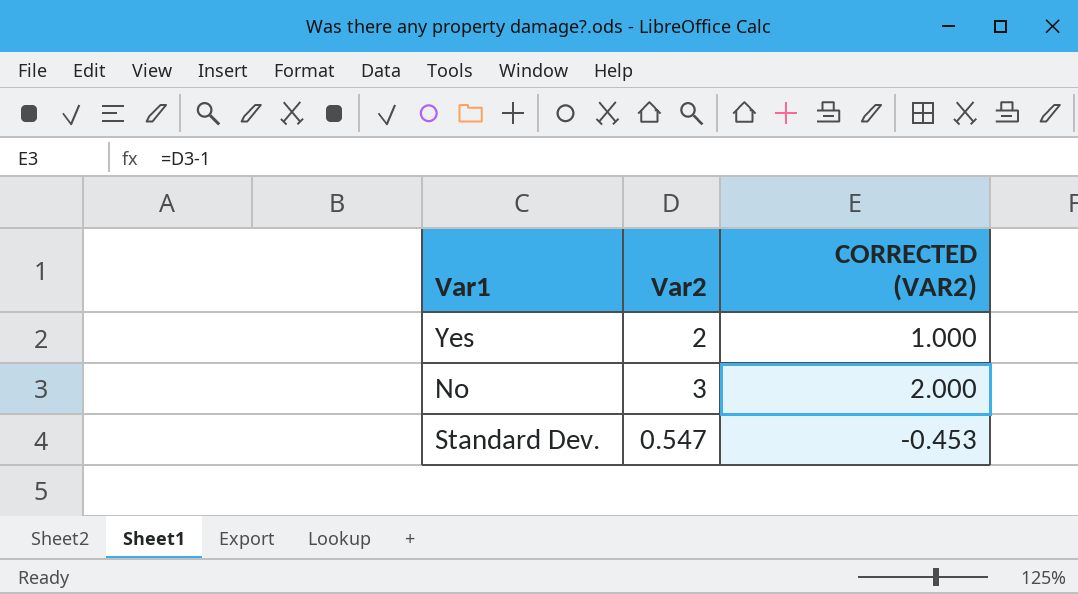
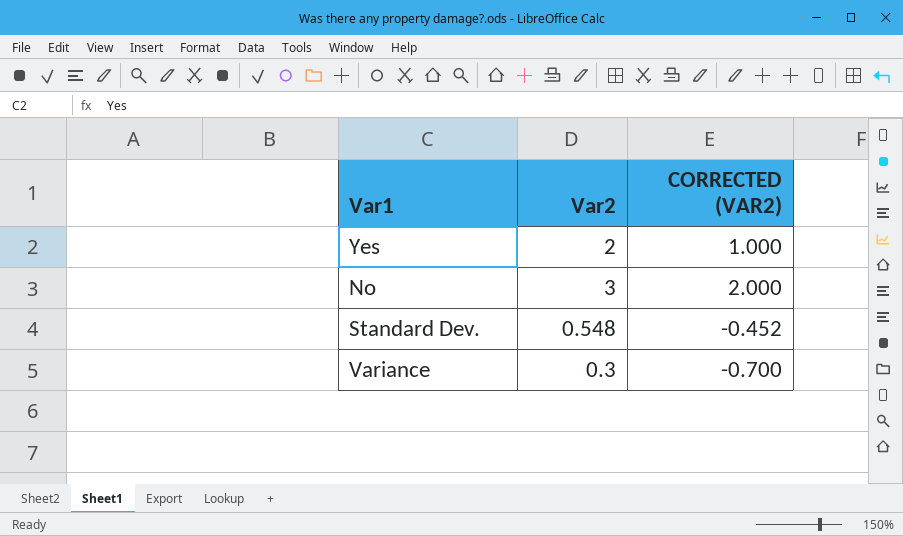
Standard Dev. | Var2: 0.547 -> 0.548
Standard Dev. | CORRECTED (VAR2): -0.453 -> -0.452
row Variance: none -> 0.3 | -0.700

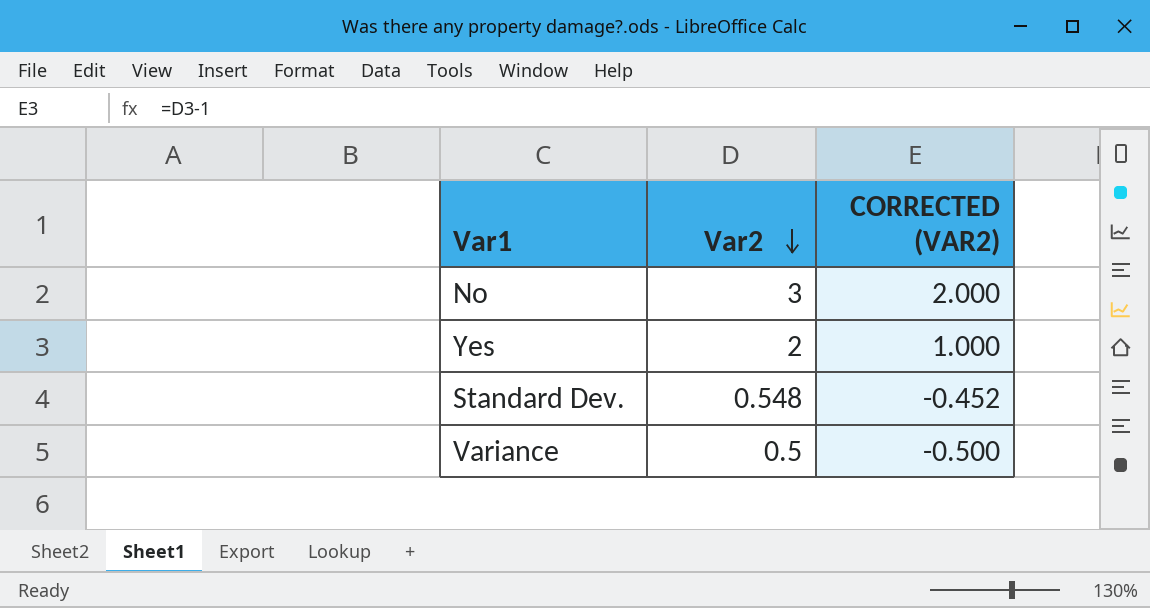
row order: none -> Var2 descending
Variance | Var2: 0.3 -> 0.5
Variance | CORRECTED (VAR2): -0.700 -> -0.500

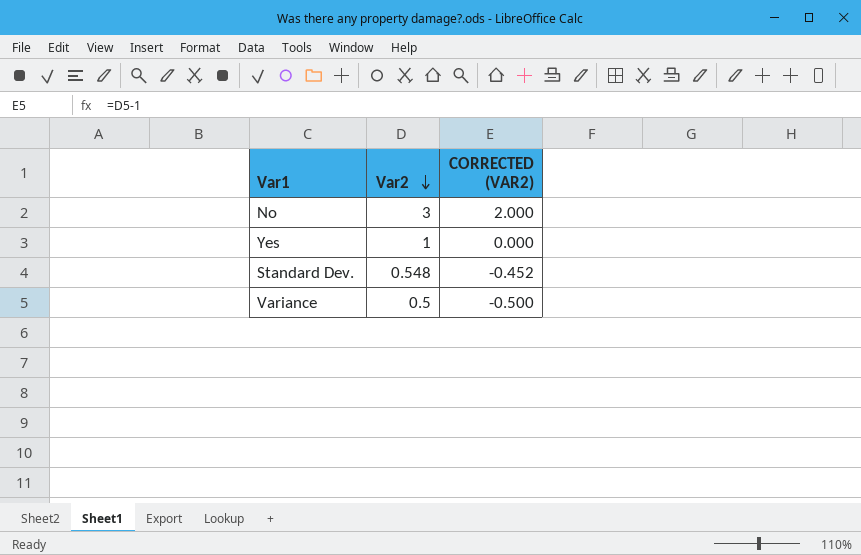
Yes | Var2: 2 -> 1
Yes | CORRECTED (VAR2): 1.000 -> 0.000

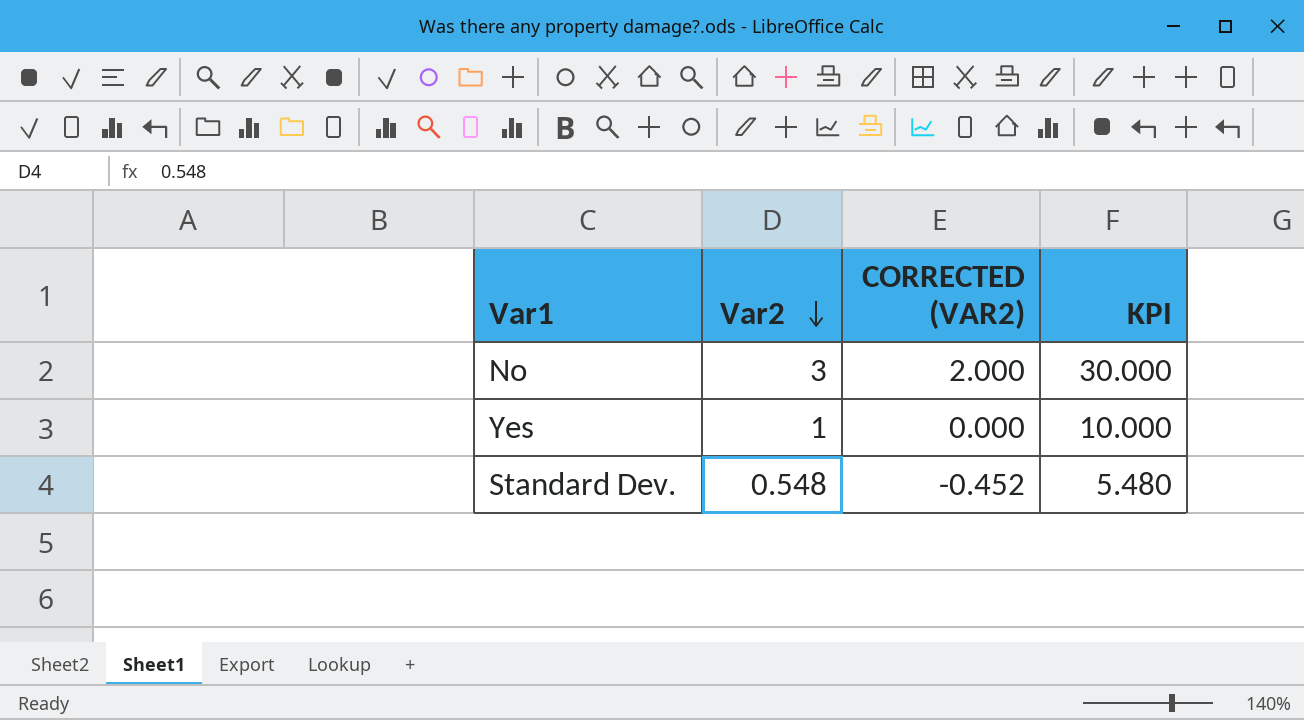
column KPI | formula: none -> [Var2] * 10
row Variance: 0.5 | -0.500 -> none

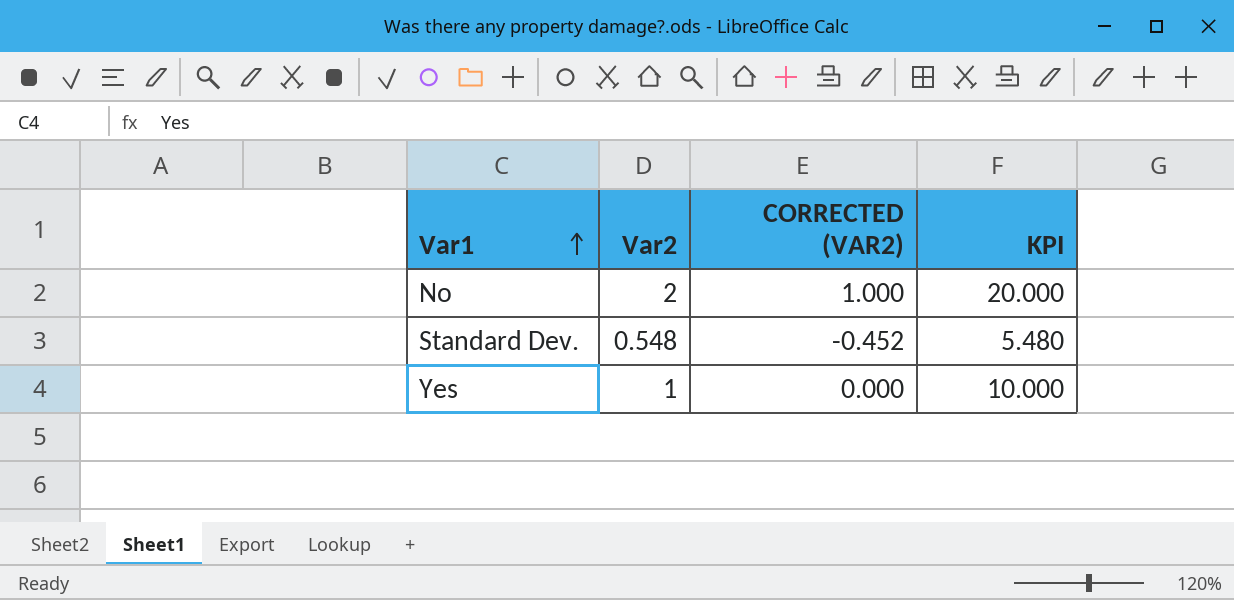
row order: Var2 descending -> Var1 ascending
No | Var2: 3 -> 2
No | CORRECTED (VAR2): 2.000 -> 1.000
No | KPI: 30.000 -> 20.000

